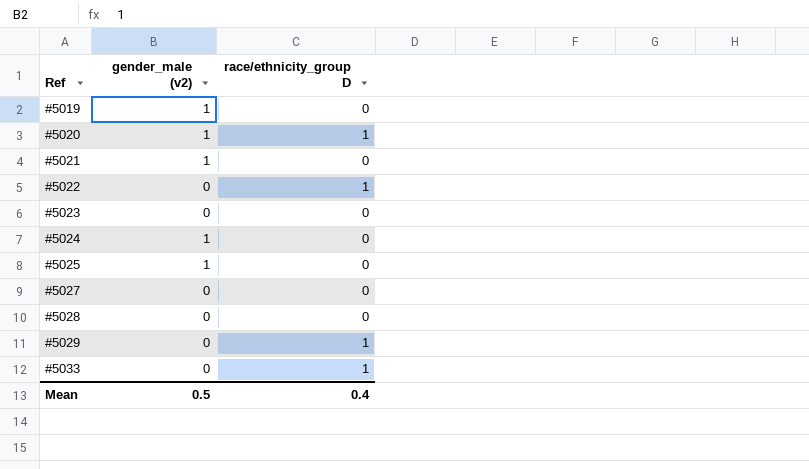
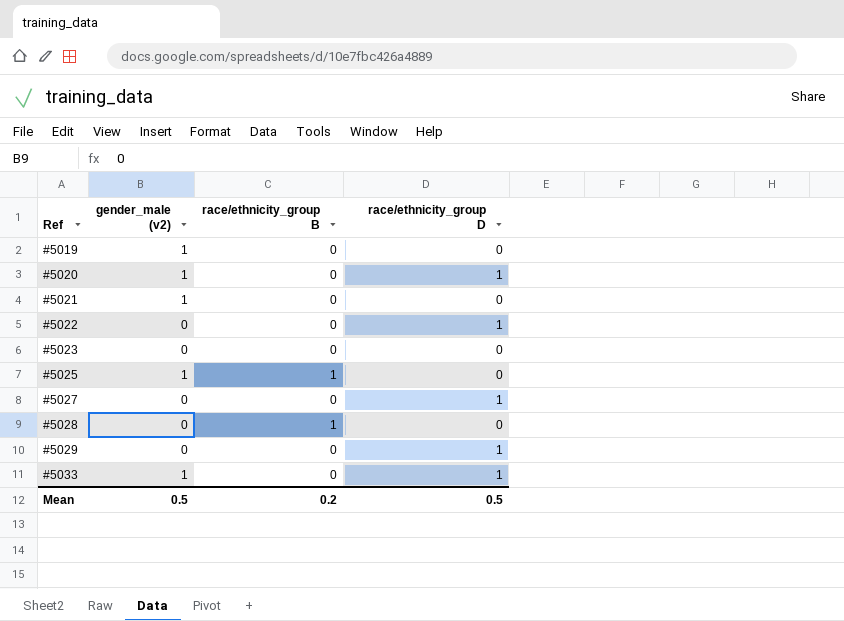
column race/ethnicity_group B | position: none -> 3
row #5024: 1 | 0 -> none
#5027 | race/ethnicity_group D: 0 -> 1
#5033 | gender_male (v2): 0 -> 1
Mean | race/ethnicity_group D: 0.4 -> 0.5

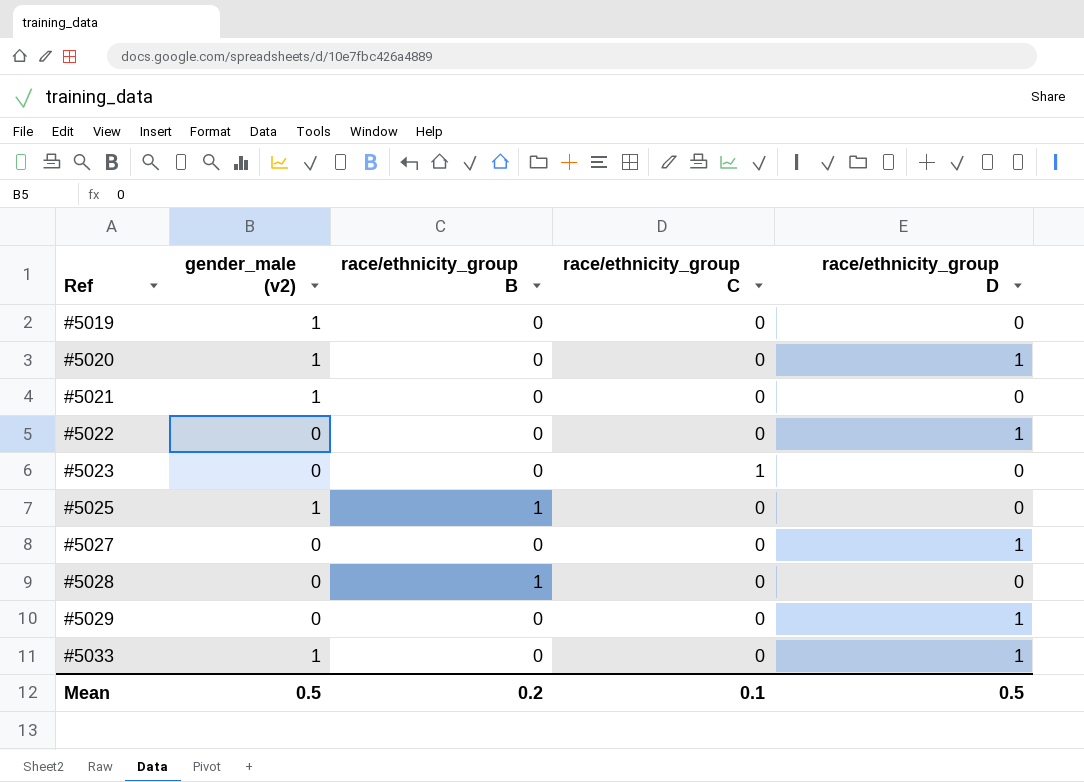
column race/ethnicity_group C | position: none -> 4

